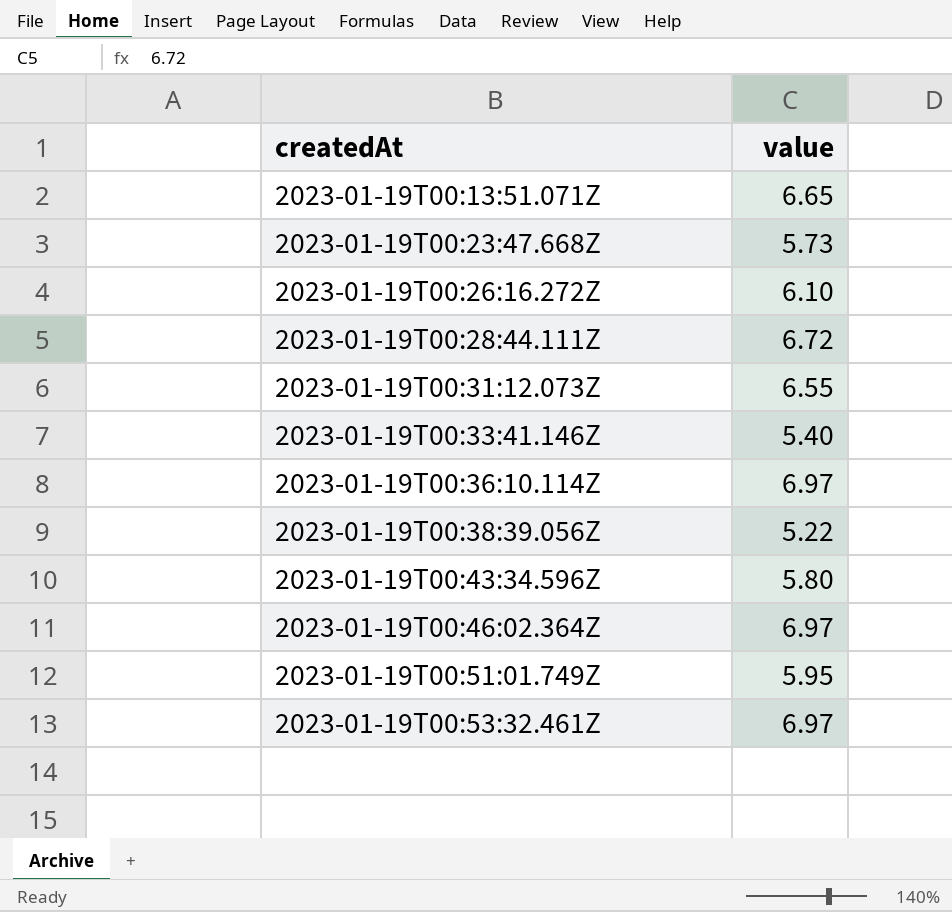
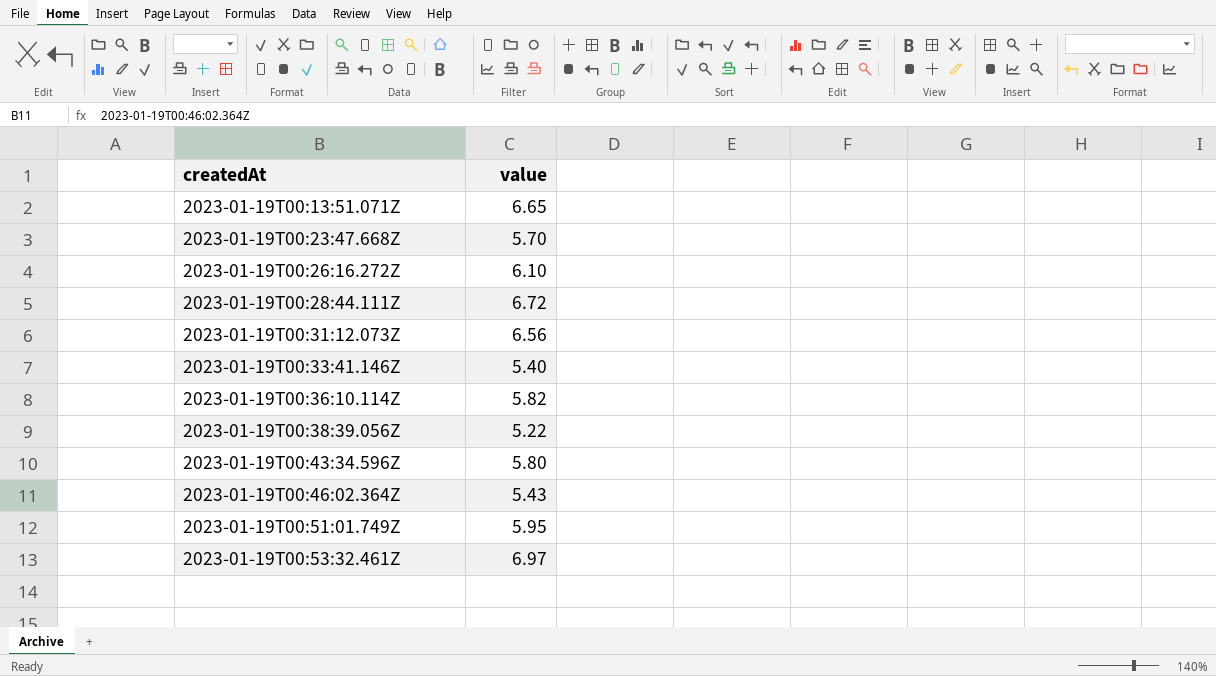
2023-01-19T00:23:47.668Z | value: 5.73 -> 5.70
2023-01-19T00:31:12.073Z | value: 6.55 -> 6.56
2023-01-19T00:36:10.114Z | value: 6.97 -> 5.82
2023-01-19T00:46:02.364Z | value: 6.97 -> 5.43

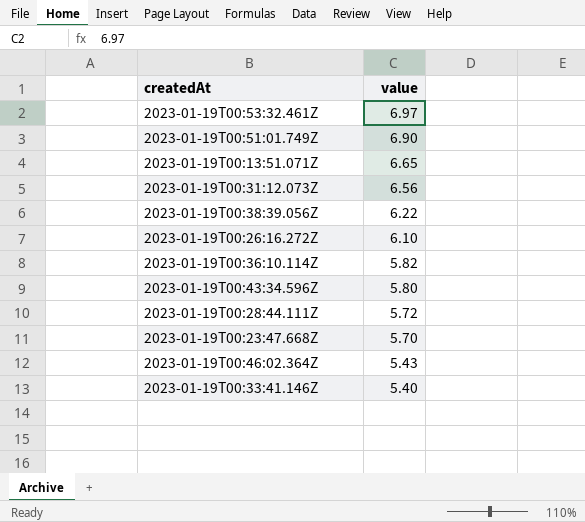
row order: createdAt ascending -> value descending
2023-01-19T00:51:01.749Z | value: 5.95 -> 6.90
2023-01-19T00:38:39.056Z | value: 5.22 -> 6.22
2023-01-19T00:28:44.111Z | value: 6.72 -> 5.72

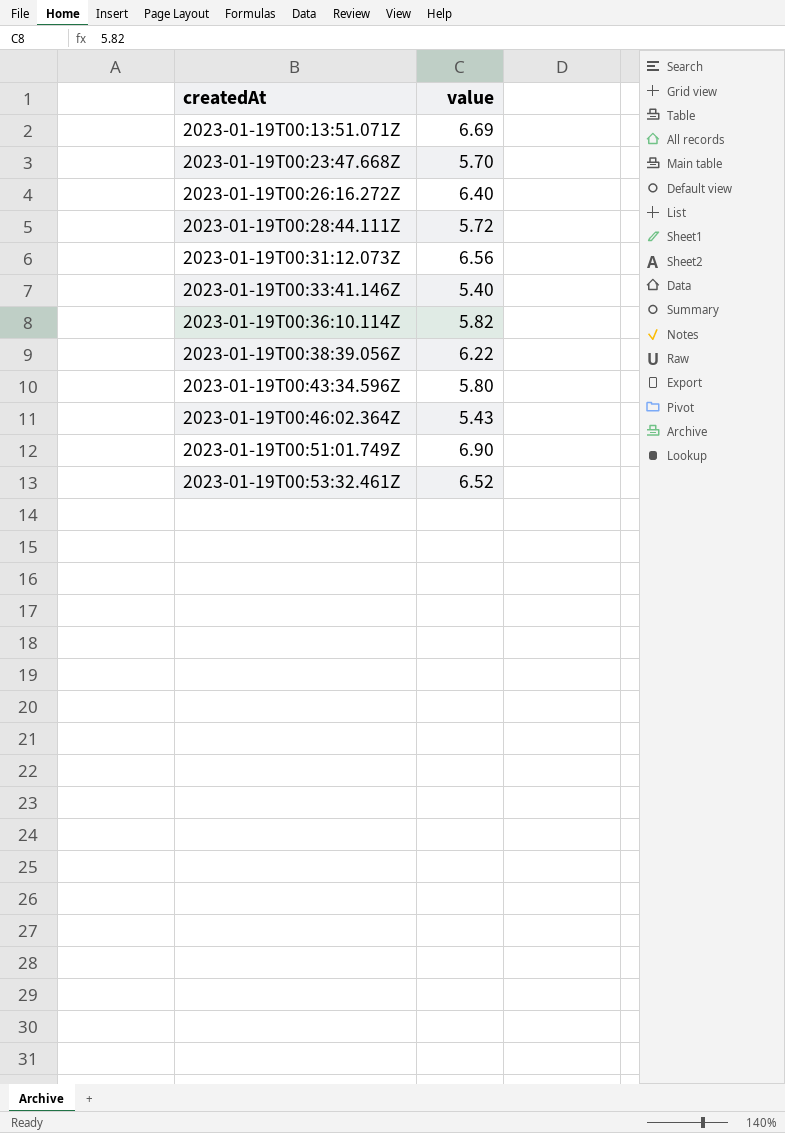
row order: value descending -> createdAt ascending
2023-01-19T00:13:51.071Z | value: 6.65 -> 6.69
2023-01-19T00:26:16.272Z | value: 6.10 -> 6.40
2023-01-19T00:53:32.461Z | value: 6.97 -> 6.52

